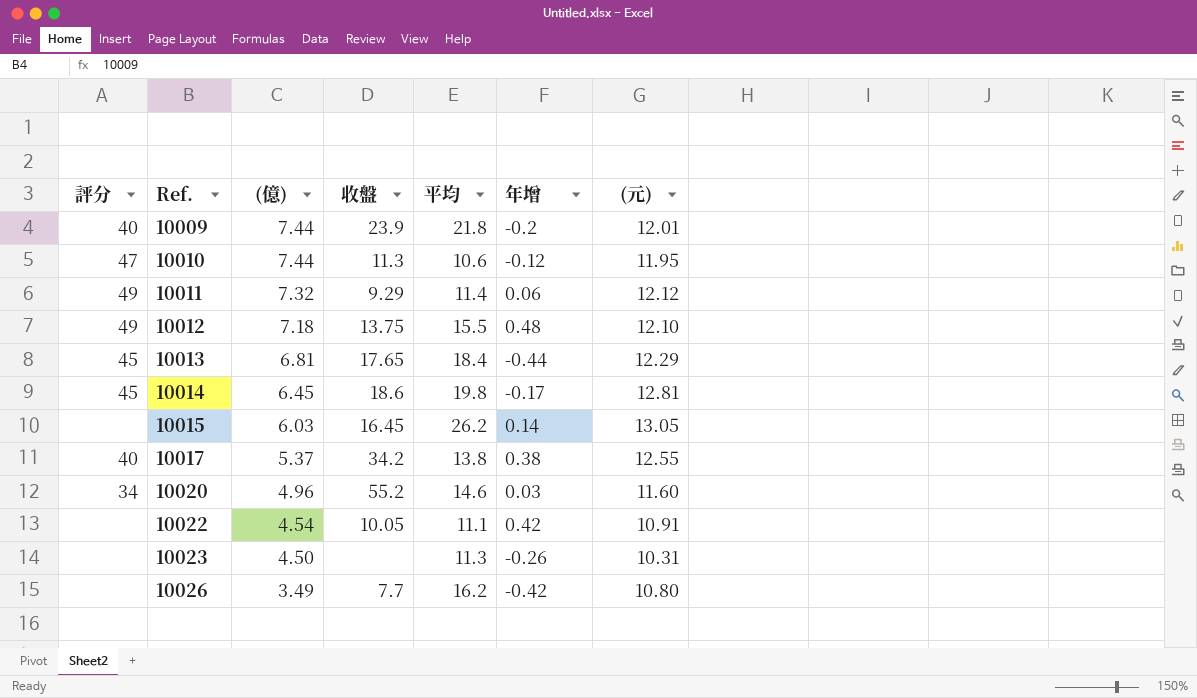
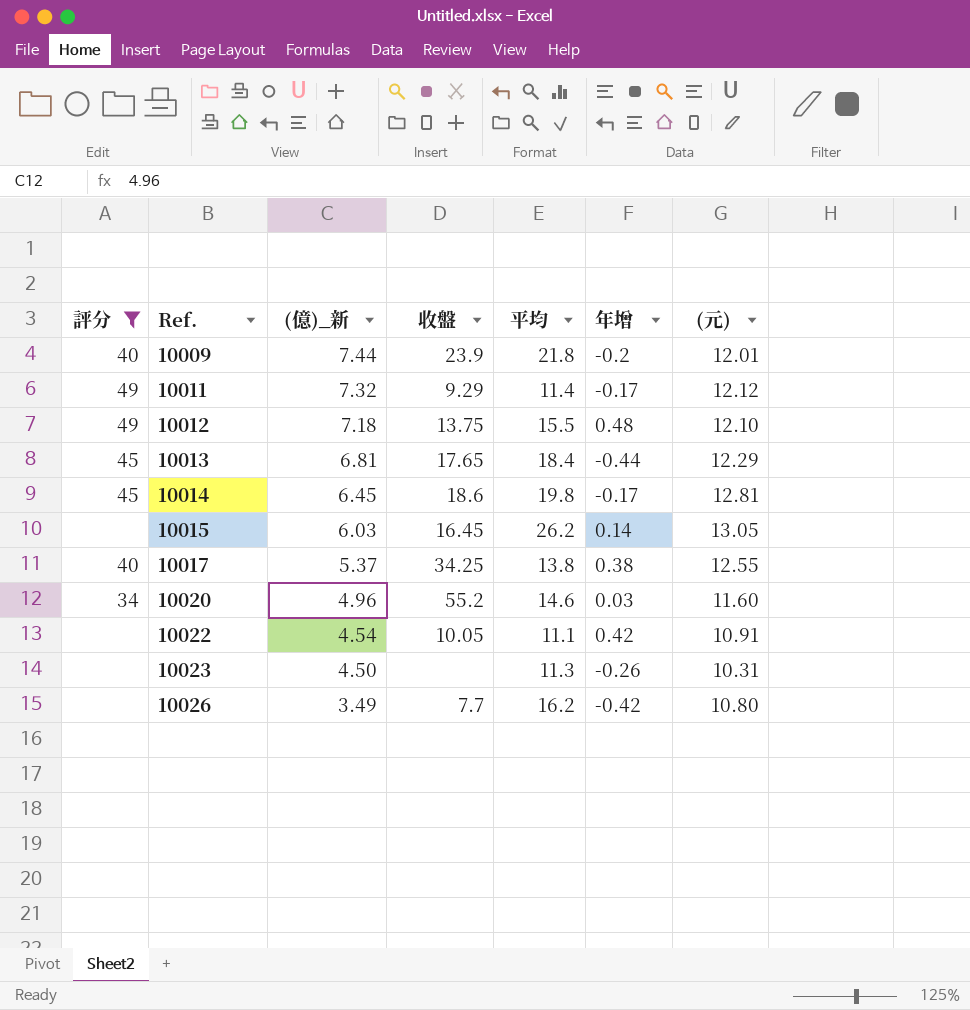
filter: none -> 評分 != 47
column name: (億) -> (億)_新
10011 | 年增: 0.06 -> -0.17
10017 | 收盤: 34.2 -> 34.25

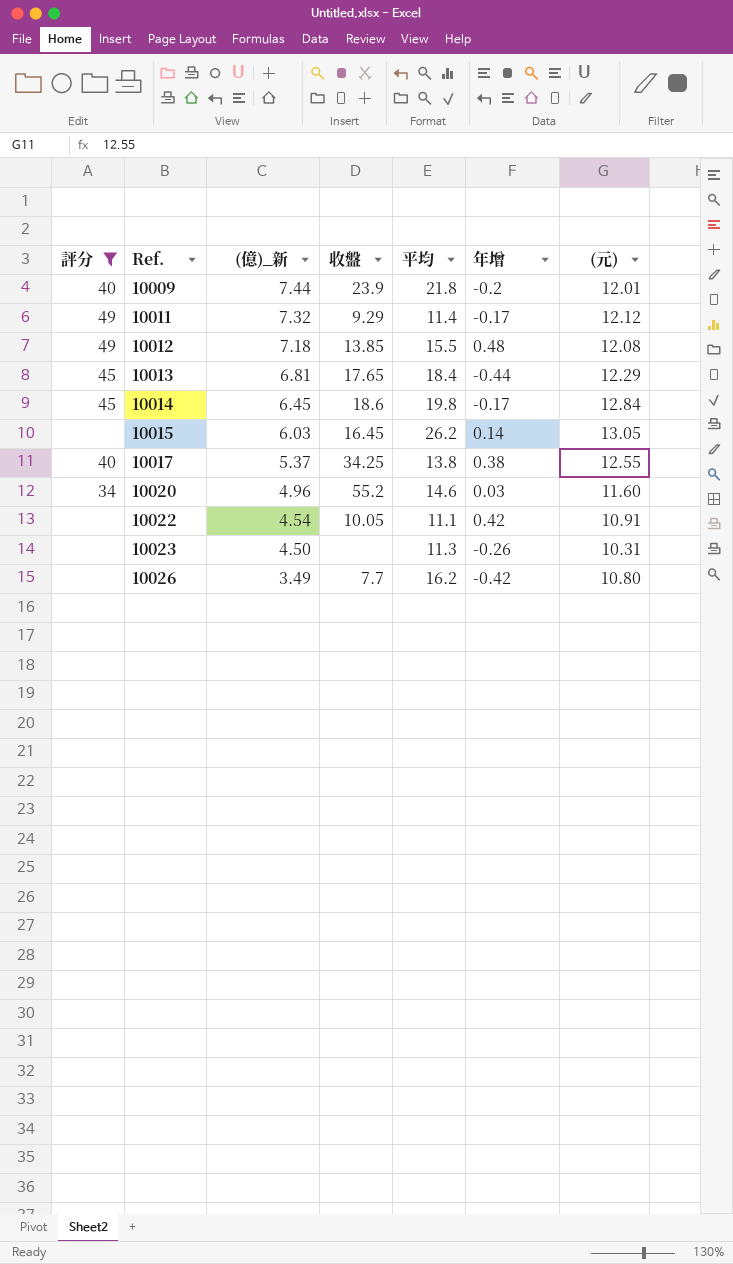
10012 | 收盤: 13.75 -> 13.85
10012 | (元): 12.10 -> 12.08
10014 | (元): 12.81 -> 12.84

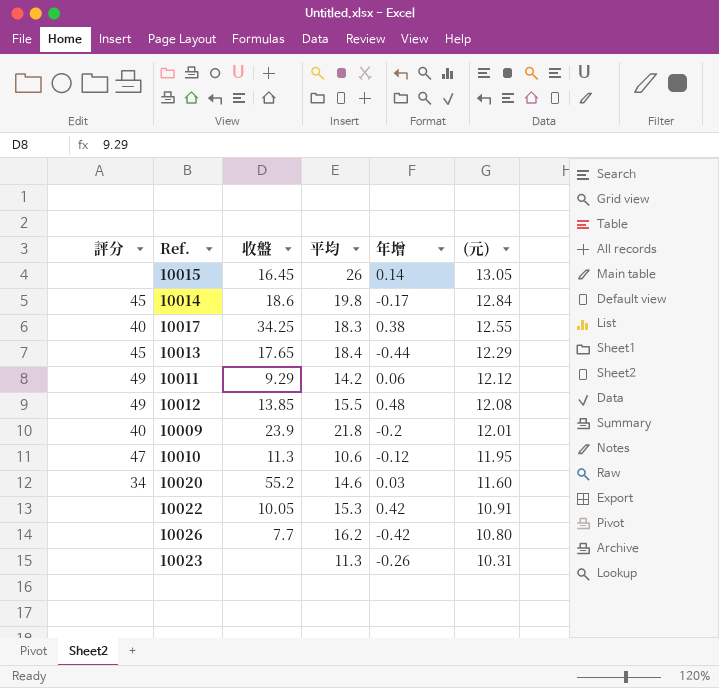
filter: 評分 != 47 -> none
row order: Ref. ascending -> (元) descending
column (億)_新 | position: 3 -> none
10015 | 平均: 26.2 -> 26
10017 | 平均: 13.8 -> 18.3
10011 | 平均: 11.4 -> 14.2
10011 | 年增: -0.17 -> 0.06
10022 | 平均: 11.1 -> 15.3

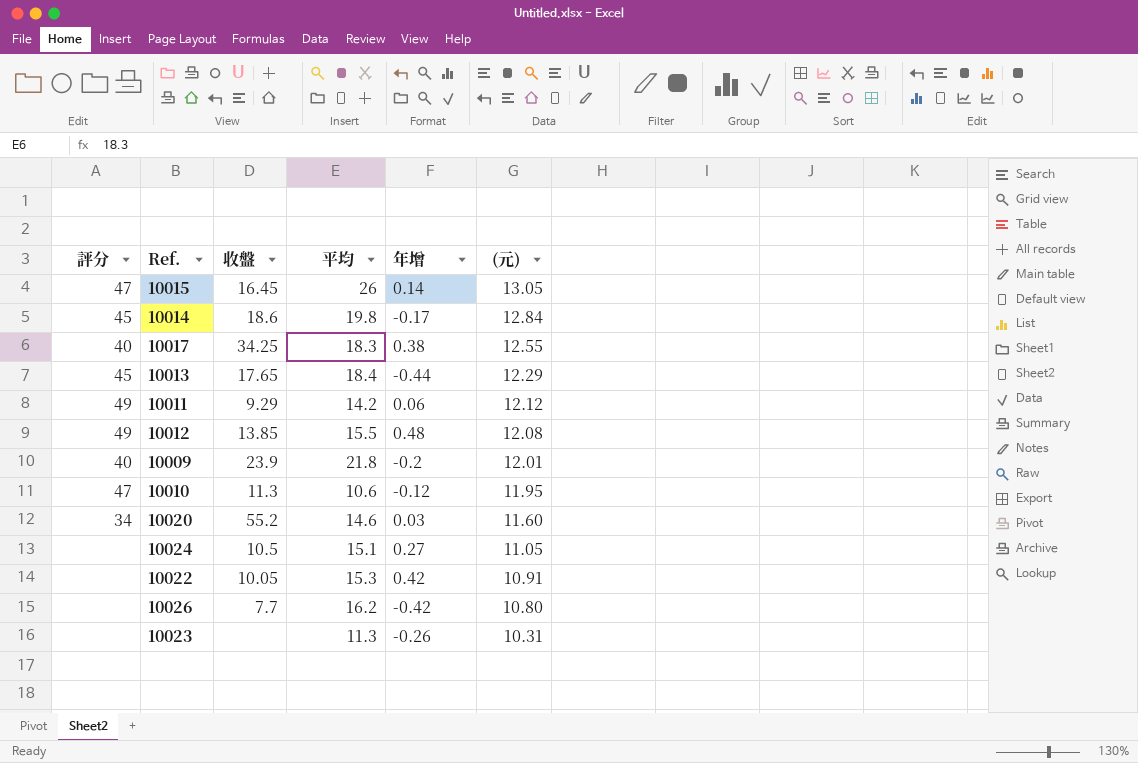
10015 | 評分: none -> 47
row 10024: none -> none | 10.5 | 15.1 | 0.27 | 11.05

